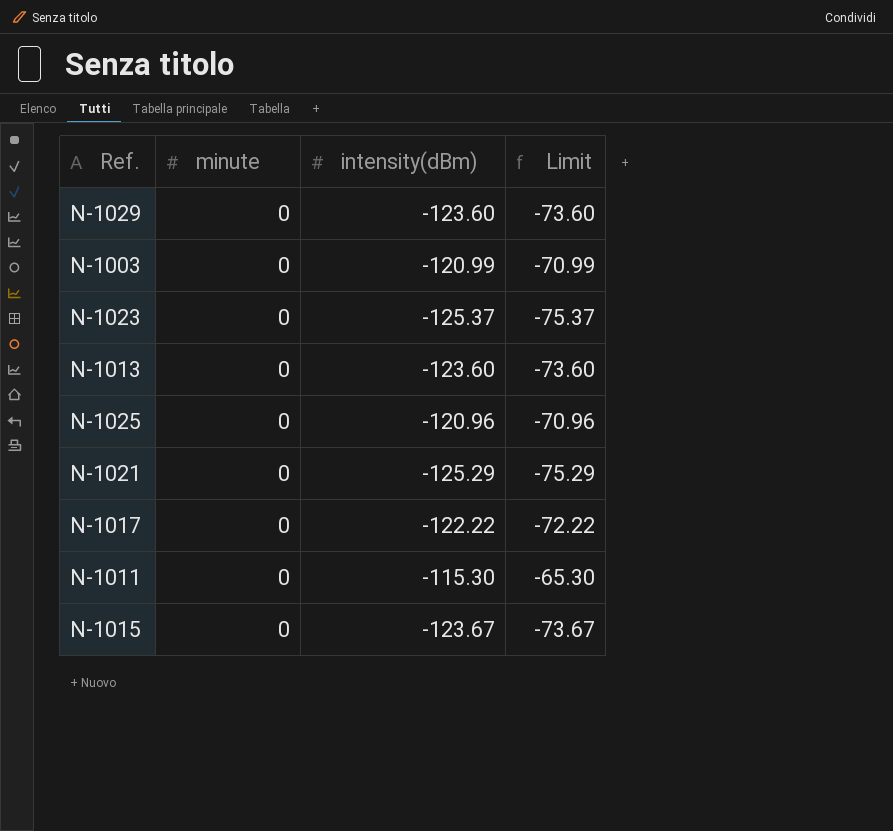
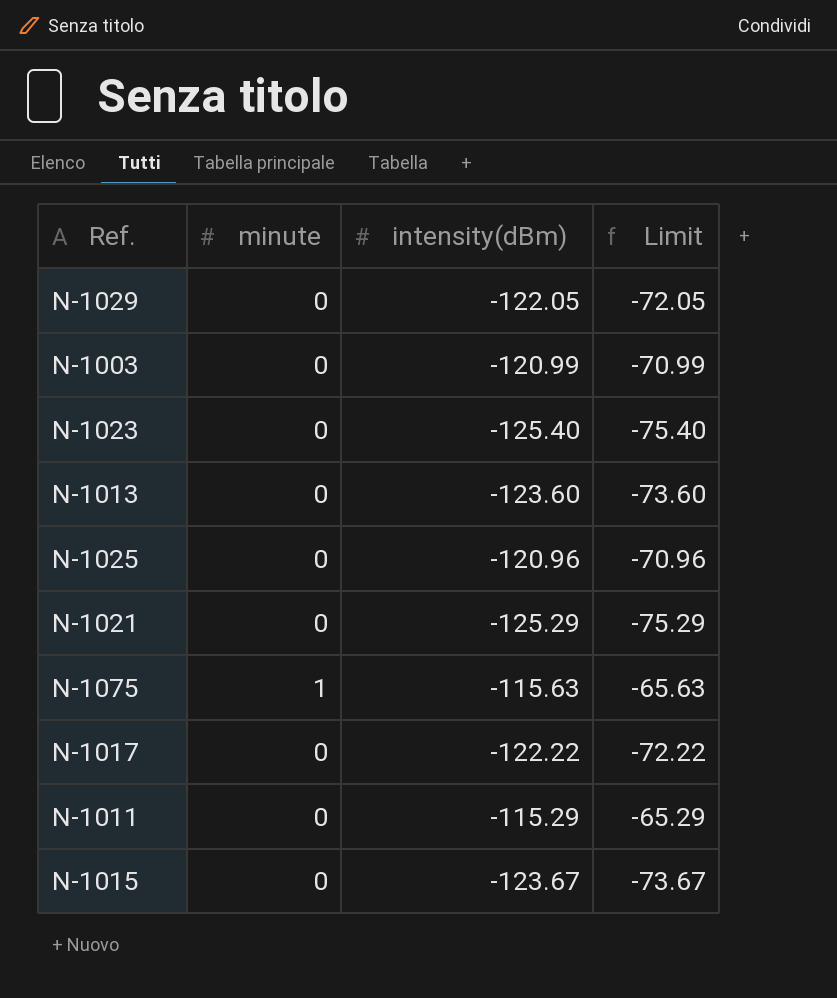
N-1029 | intensity(dBm): -123.60 -> -122.05
N-1029 | Limit: -73.60 -> -72.05
N-1023 | intensity(dBm): -125.37 -> -125.40
N-1023 | Limit: -75.37 -> -75.40
row N-1075: none -> 1 | -115.63 | -65.63
N-1011 | intensity(dBm): -115.30 -> -115.29
N-1011 | Limit: -65.30 -> -65.29

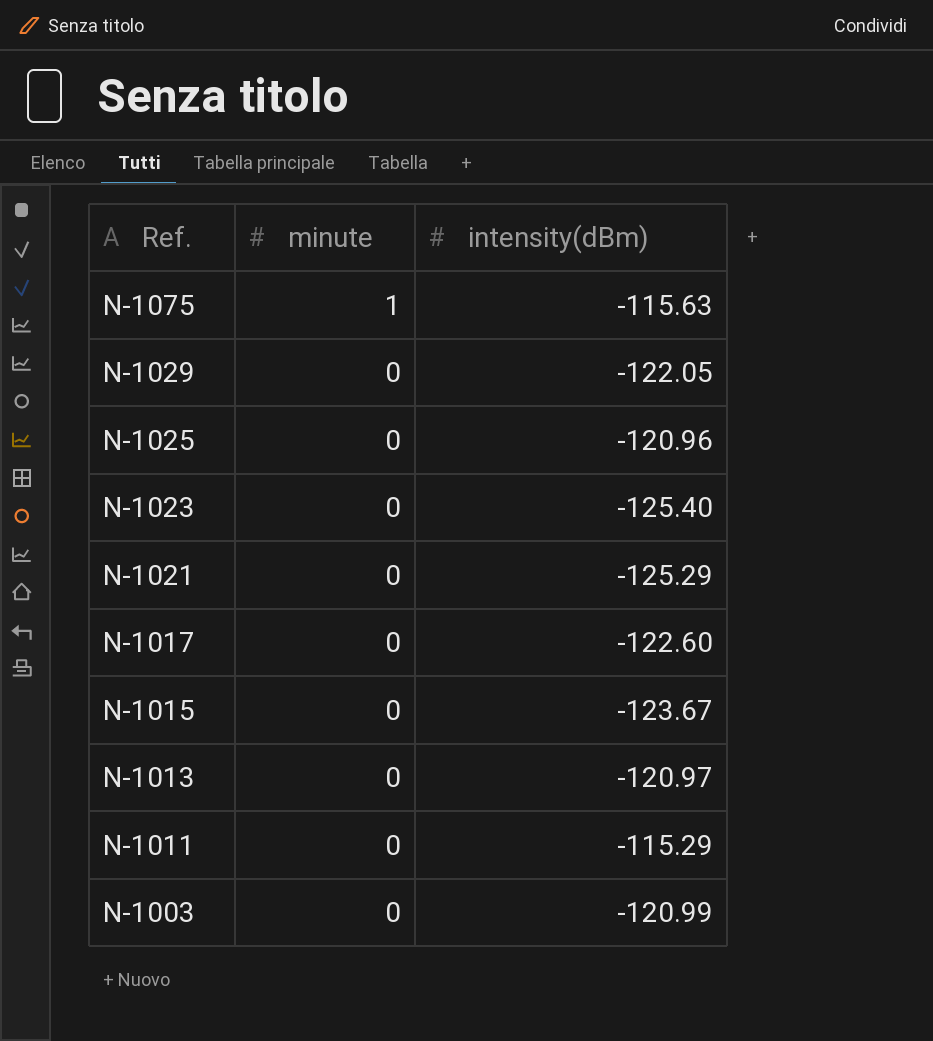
row order: none -> Ref. descending
column Limit | formula: [intensity(dBm)] + 50 -> none
N-1017 | intensity(dBm): -122.22 -> -122.60
N-1013 | intensity(dBm): -123.60 -> -120.97

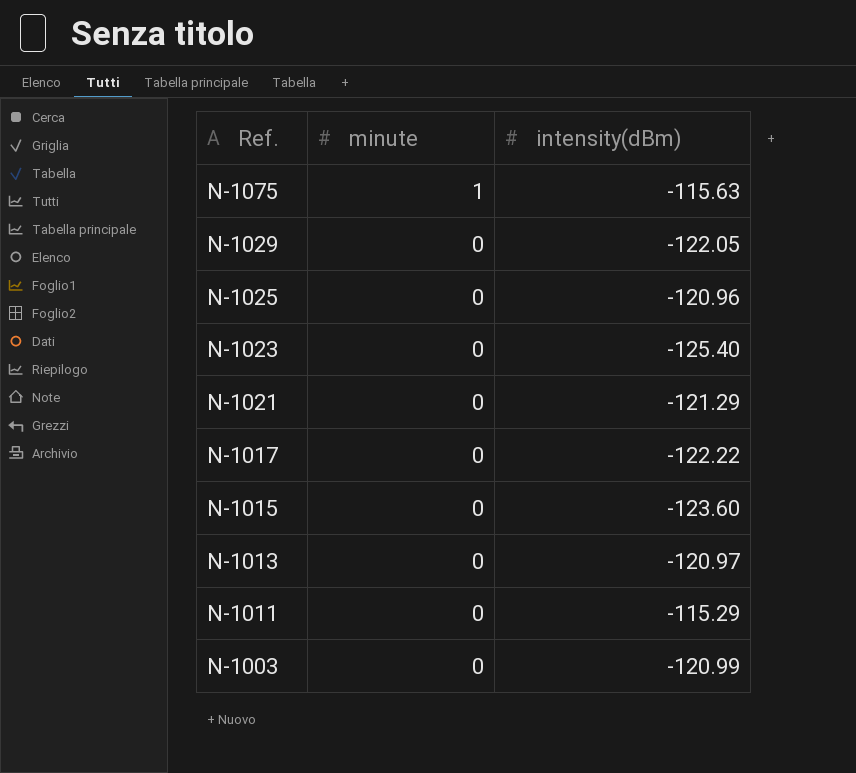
N-1021 | intensity(dBm): -125.29 -> -121.29
N-1017 | intensity(dBm): -122.60 -> -122.22
N-1015 | intensity(dBm): -123.67 -> -123.60

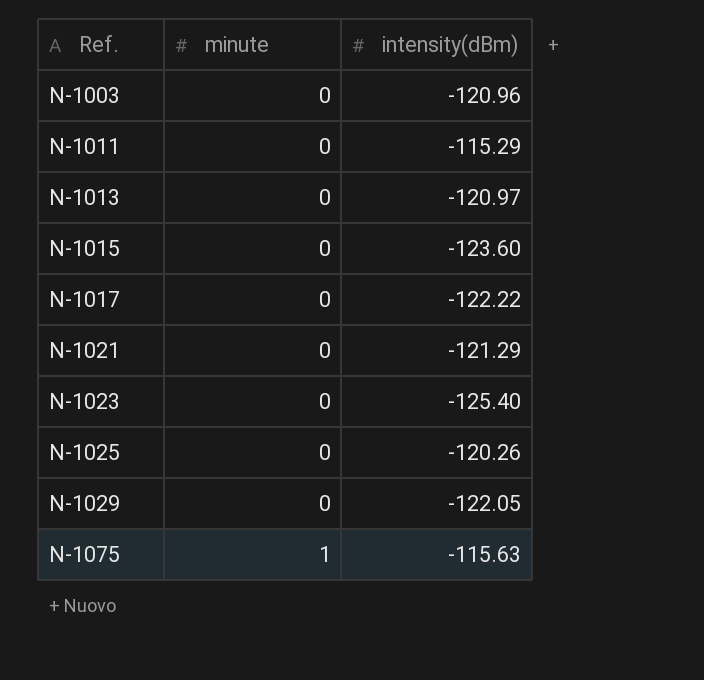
row order: Ref. descending -> Ref. ascending
N-1003 | intensity(dBm): -120.99 -> -120.96
N-1025 | intensity(dBm): -120.96 -> -120.26

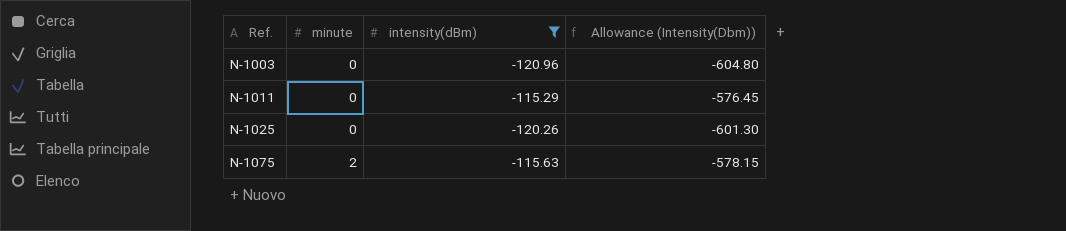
filter: none -> intensity(dBm) >= -120.96
column Allowance (Intensity(Dbm)) | formula: none -> [intensity(dBm)] * 5
N-1075 | minute: 1 -> 2

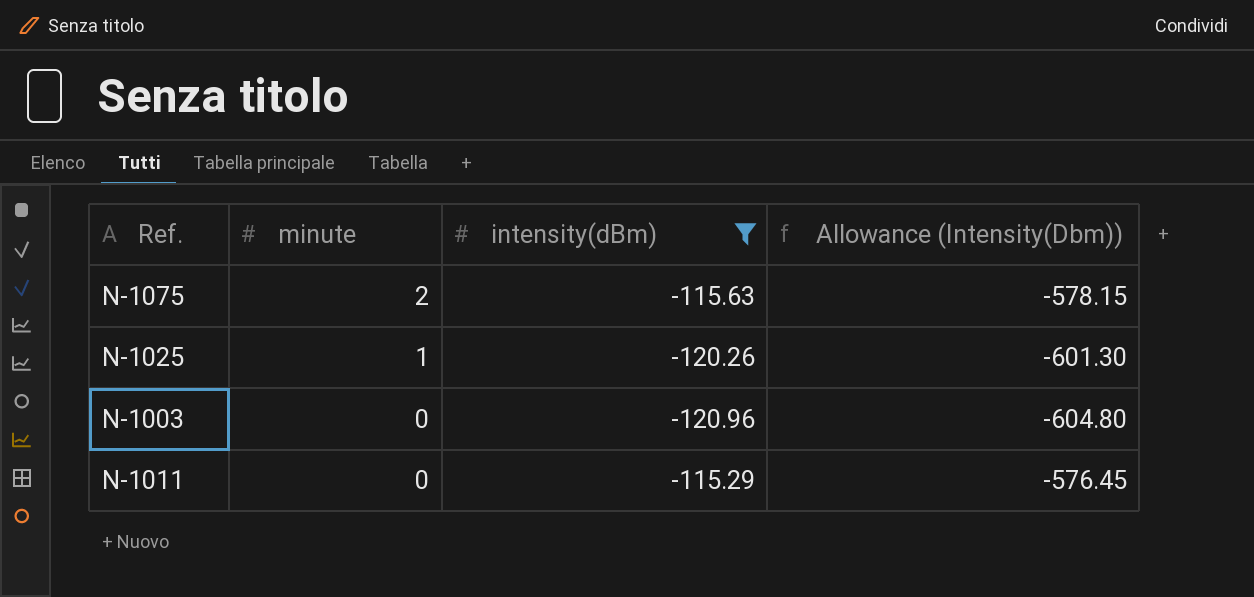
row order: Ref. ascending -> minute descending
N-1025 | minute: 0 -> 1

